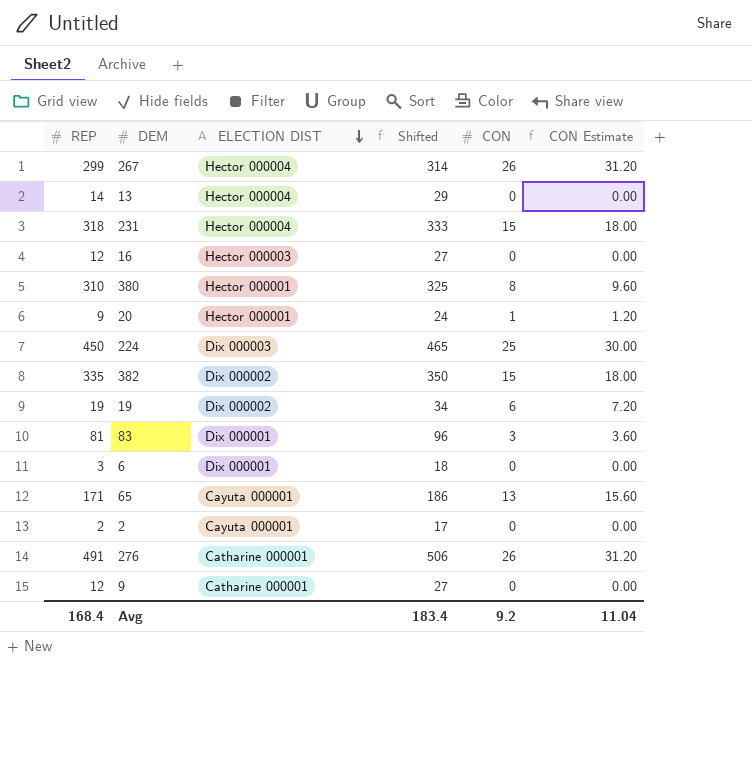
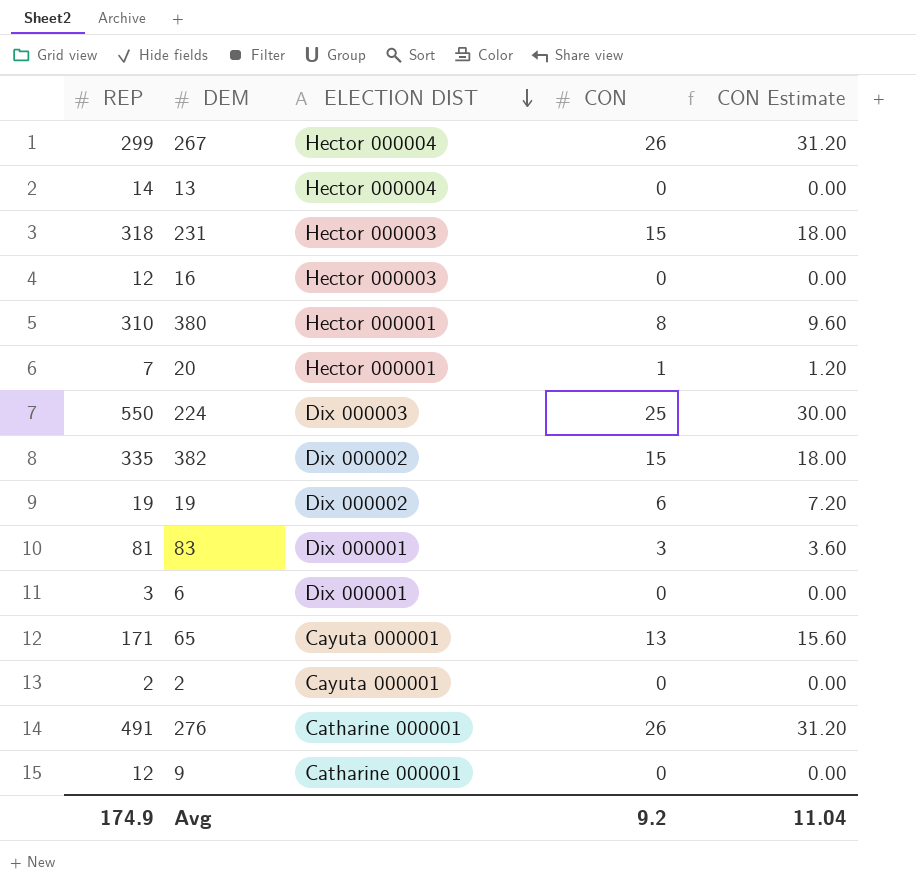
column Shifted | formula: [REP] + 15 -> none
231 | ELECTION DIST: Hector 000004 -> Hector 000003
20 | REP: 9 -> 7
224 | REP: 450 -> 550
Avg | REP: 168.4 -> 174.9

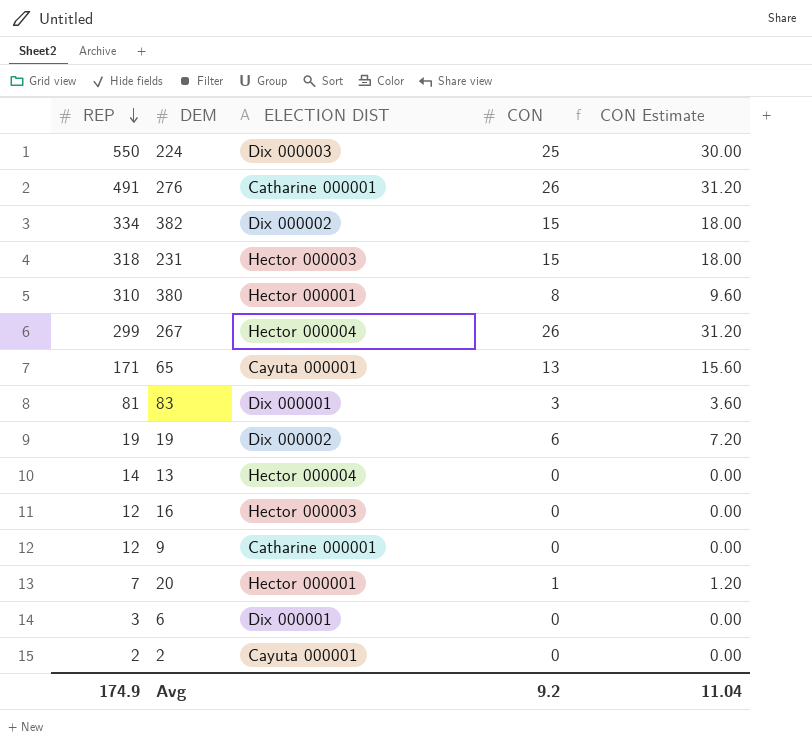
row order: ELECTION DIST descending -> REP descending
382 | REP: 335 -> 334

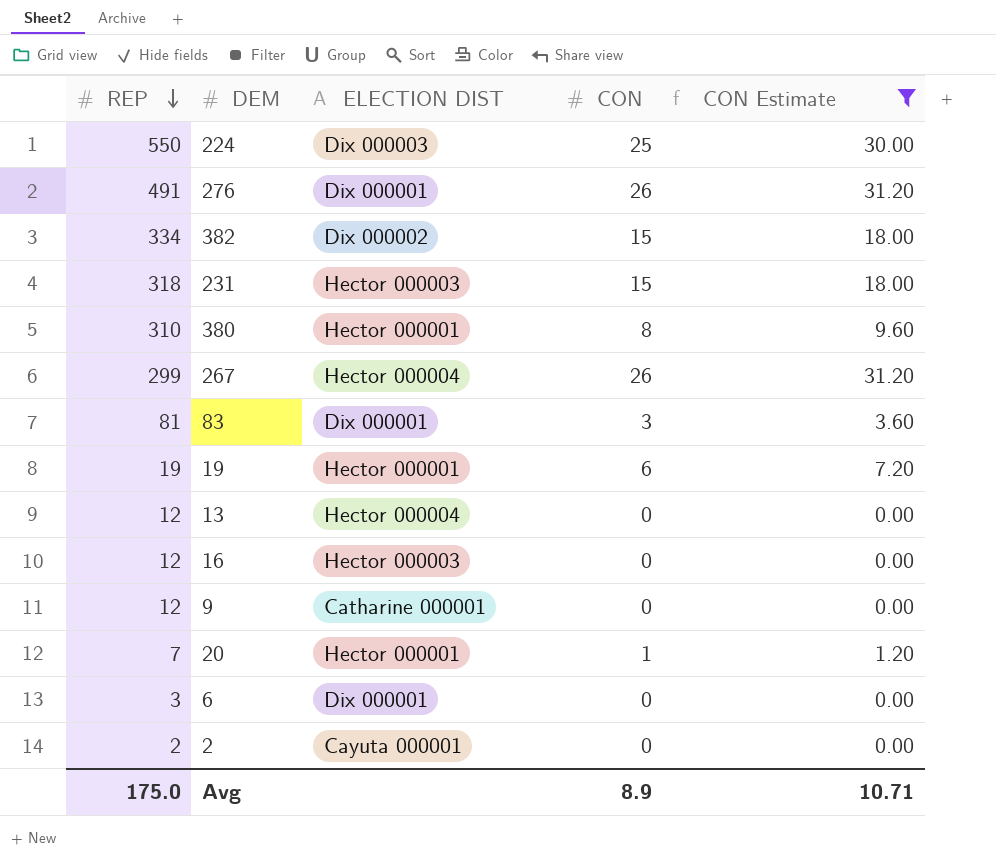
filter: none -> CON Estimate != 15.60
276 | ELECTION DIST: Catharine 000001 -> Dix 000001
19 | ELECTION DIST: Dix 000002 -> Hector 000001
13 | REP: 14 -> 12
Avg | REP: 174.9 -> 175.0
Avg | CON: 9.2 -> 8.9
Avg | CON Estimate: 11.04 -> 10.71

